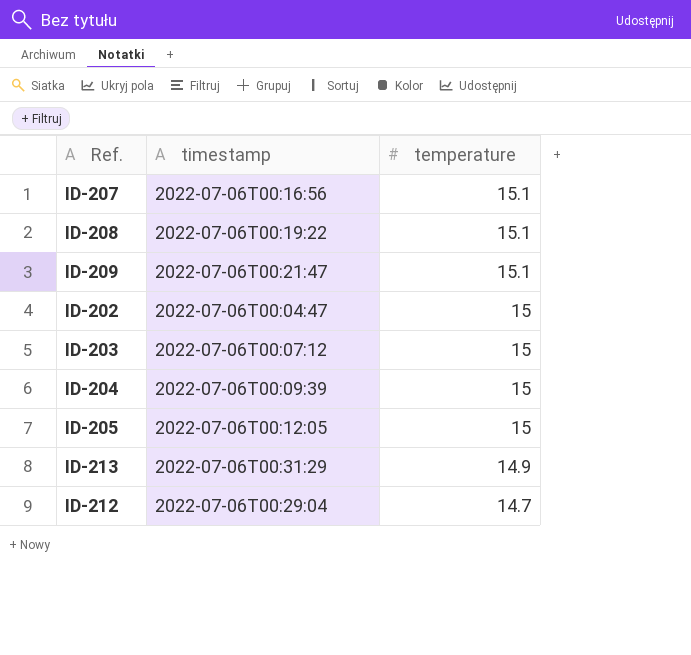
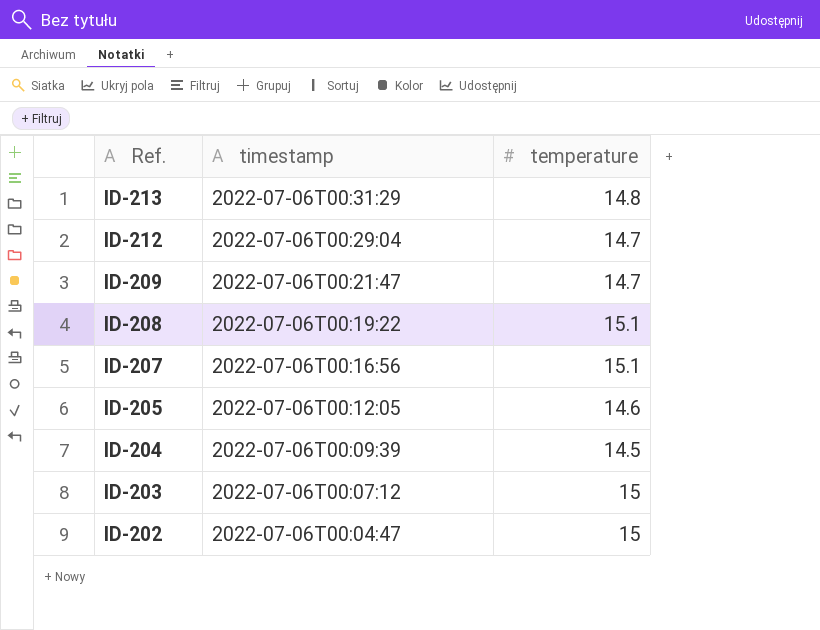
row order: temperature descending -> Ref. descending
ID-213 | temperature: 14.9 -> 14.8
ID-209 | temperature: 15.1 -> 14.7
ID-205 | temperature: 15 -> 14.6
ID-204 | temperature: 15 -> 14.5

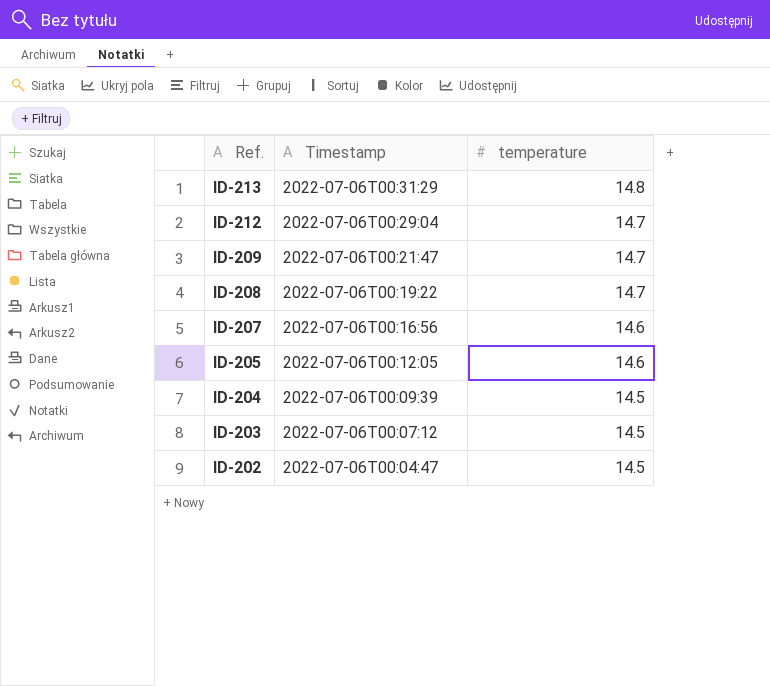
column name: timestamp -> Timestamp
ID-208 | temperature: 15.1 -> 14.7
ID-207 | temperature: 15.1 -> 14.6
ID-203 | temperature: 15 -> 14.5
ID-202 | temperature: 15 -> 14.5

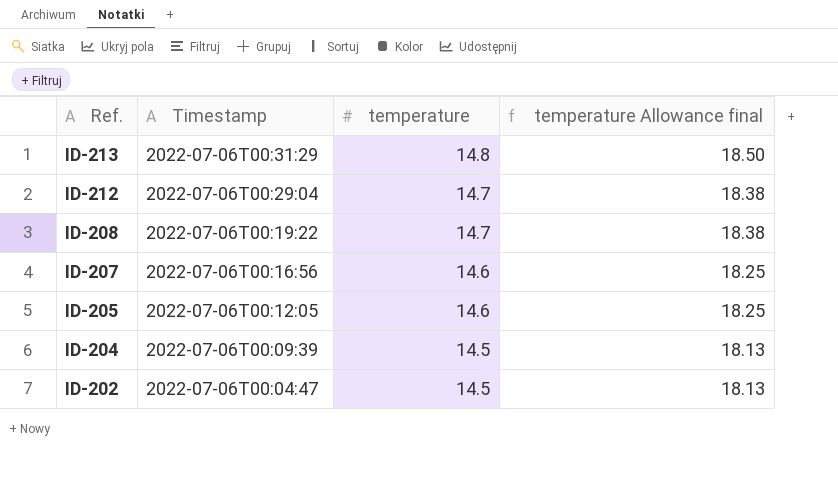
column temperature Allowance final | formula: none -> [temperature] * 1.25
row ID-209: 2022-07-06T00:21:47 | 14.7 -> none
row ID-203: 2022-07-06T00:07:12 | 14.5 -> none

